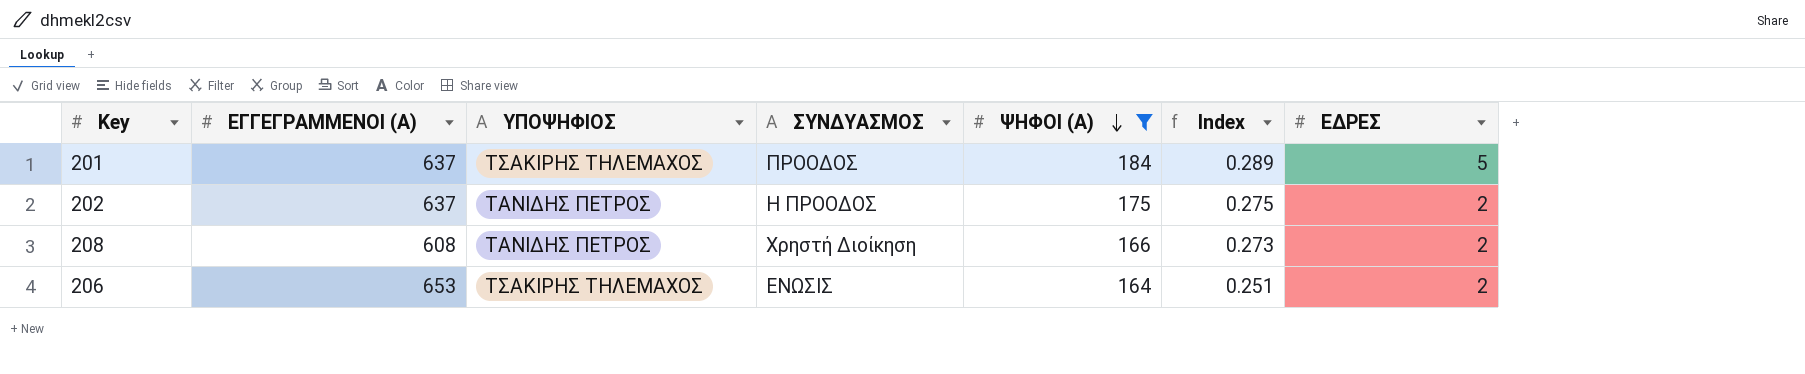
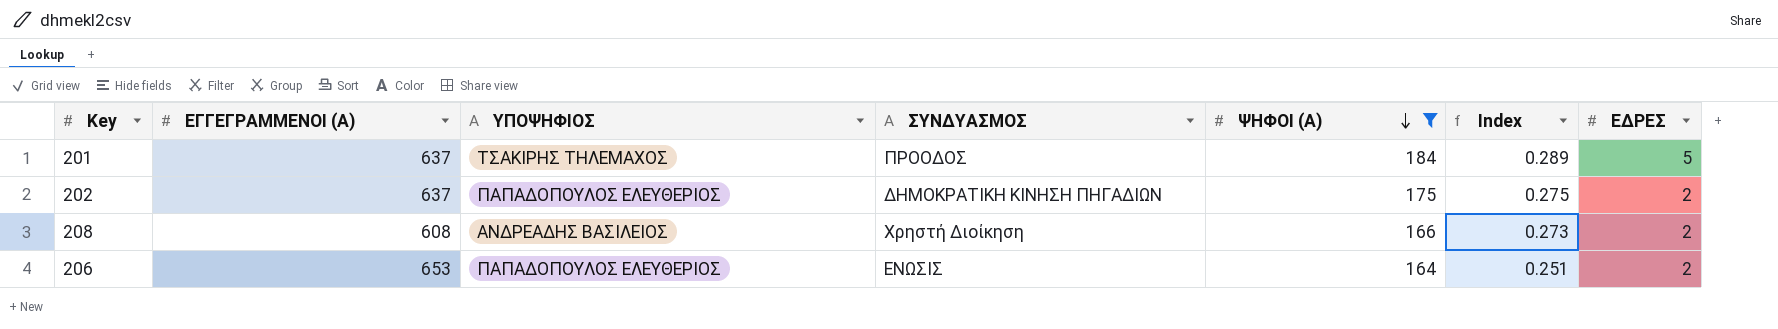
202 | ΥΠΟΨΗΦΙΟΣ: ΤΑΝΙΔΗΣ ΠΕΤΡΟΣ -> ΠΑΠΑΔΟΠΟΥΛΟΣ ΕΛΕΥΘΕΡΙΟΣ
202 | ΣΥΝΔΥΑΣΜΟΣ: Η ΠΡΟΟΔΟΣ -> ΔΗΜΟΚΡΑΤΙΚΗ ΚΙΝΗΣΗ ΠΗΓΑΔΙΩΝ
208 | ΥΠΟΨΗΦΙΟΣ: ΤΑΝΙΔΗΣ ΠΕΤΡΟΣ -> ΑΝΔΡΕΑΔΗΣ ΒΑΣΙΛΕΙΟΣ
206 | ΥΠΟΨΗΦΙΟΣ: ΤΣΑΚΙΡΗΣ ΤΗΛΕΜΑΧΟΣ -> ΠΑΠΑΔΟΠΟΥΛΟΣ ΕΛΕΥΘΕΡΙΟΣ

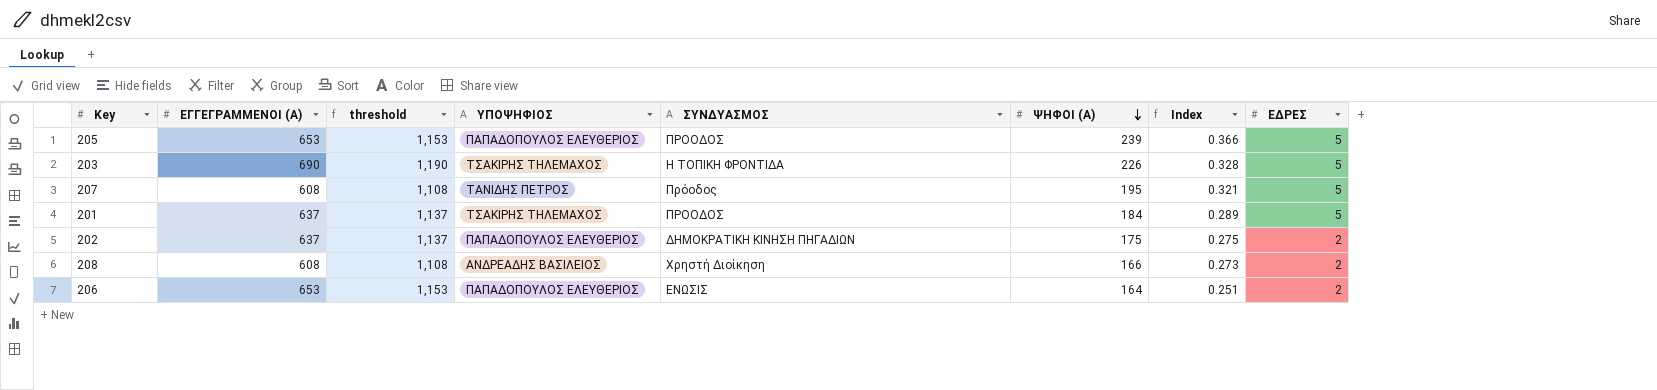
filter: ΨΗΦΟΙ (Α) <= 184 -> none
column threshold | formula: none -> [ΕΓΓΕΓΡΑΜΜΕΝΟΙ (Α)] + 500

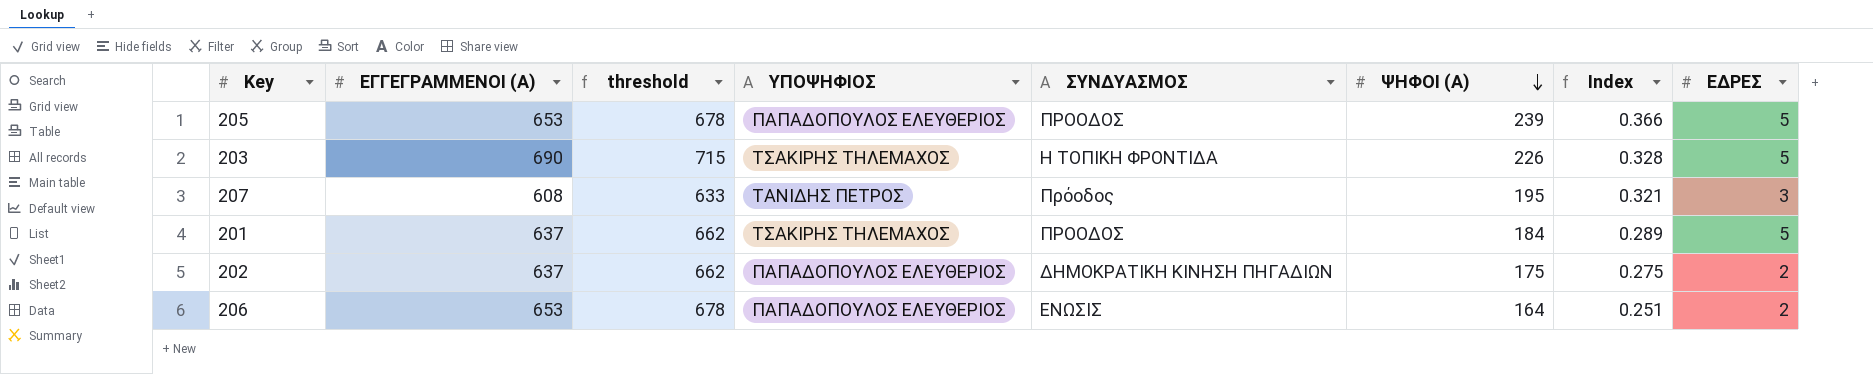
column threshold | formula: [ΕΓΓΕΓΡΑΜΜΕΝΟΙ (Α)] + 500 -> [ΕΓΓΕΓΡΑΜΜΕΝΟΙ (Α)] + 25
row 208: 608 | 1,108 | ΑΝΔΡΕΑΔΗΣ ΒΑΣΙΛΕΙΟΣ | Χρηστή Διοίκηση | 166 | 0.273 | 2 -> none
207 | ΕΔΡΕΣ: 5 -> 3

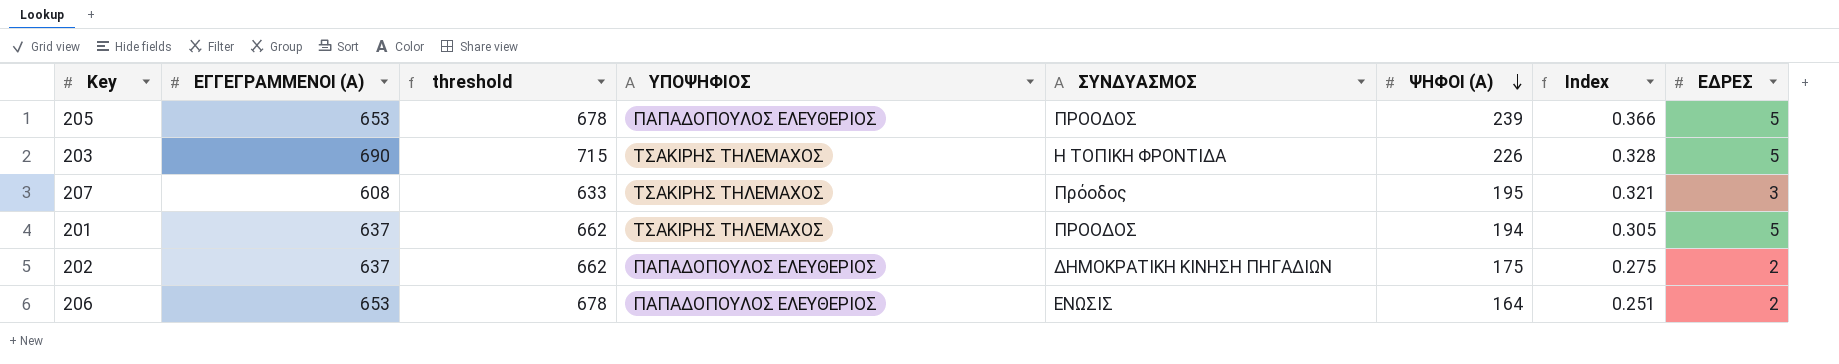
207 | ΥΠΟΨΗΦΙΟΣ: ΤΑΝΙΔΗΣ ΠΕΤΡΟΣ -> ΤΣΑΚΙΡΗΣ ΤΗΛΕΜΑΧΟΣ
201 | ΨΗΦΟΙ (Α): 184 -> 194
201 | Index: 0.289 -> 0.305

